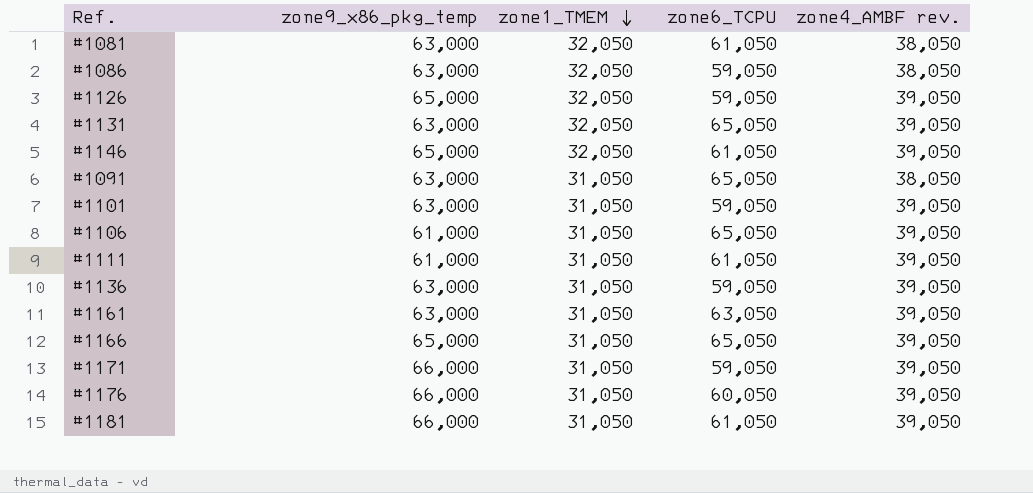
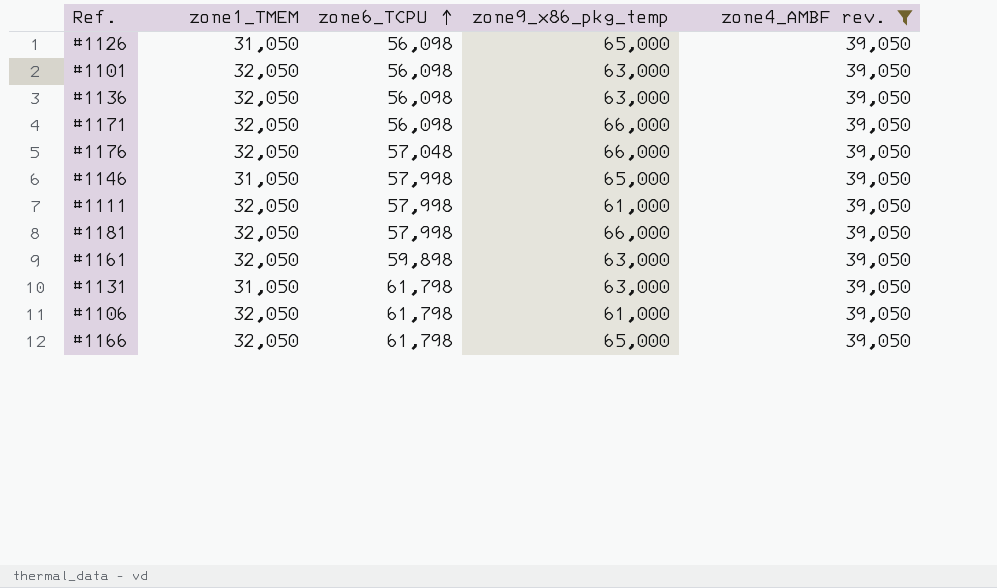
filter: none -> zone4_AMBF rev. = 39,050
row order: zone1_TMEM descending -> zone6_TCPU ascending
column zone9_x86_pkg_temp | position: 2 -> 4
#1126 | zone1_TMEM: 32,050 -> 31,050
#1126 | zone6_TCPU: 59,050 -> 56,098
#1101 | zone1_TMEM: 31,050 -> 32,050
#1101 | zone6_TCPU: 59,050 -> 56,098
#1136 | zone1_TMEM: 31,050 -> 32,050
#1136 | zone6_TCPU: 59,050 -> 56,098
#1171 | zone1_TMEM: 31,050 -> 32,050
#1171 | zone6_TCPU: 59,050 -> 56,098
#1176 | zone1_TMEM: 31,050 -> 32,050
#1176 | zone6_TCPU: 60,050 -> 57,048
#1146 | zone1_TMEM: 32,050 -> 31,050
#1146 | zone6_TCPU: 61,050 -> 57,998
#1111 | zone1_TMEM: 31,050 -> 32,050
#1111 | zone6_TCPU: 61,050 -> 57,998
#1181 | zone1_TMEM: 31,050 -> 32,050
#1181 | zone6_TCPU: 61,050 -> 57,998
#1161 | zone1_TMEM: 31,050 -> 32,050
#1161 | zone6_TCPU: 63,050 -> 59,898
#1131 | zone1_TMEM: 32,050 -> 31,050
#1131 | zone6_TCPU: 65,050 -> 61,798
#1106 | zone1_TMEM: 31,050 -> 32,050
#1106 | zone6_TCPU: 65,050 -> 61,798
#1166 | zone1_TMEM: 31,050 -> 32,050
#1166 | zone6_TCPU: 65,050 -> 61,798

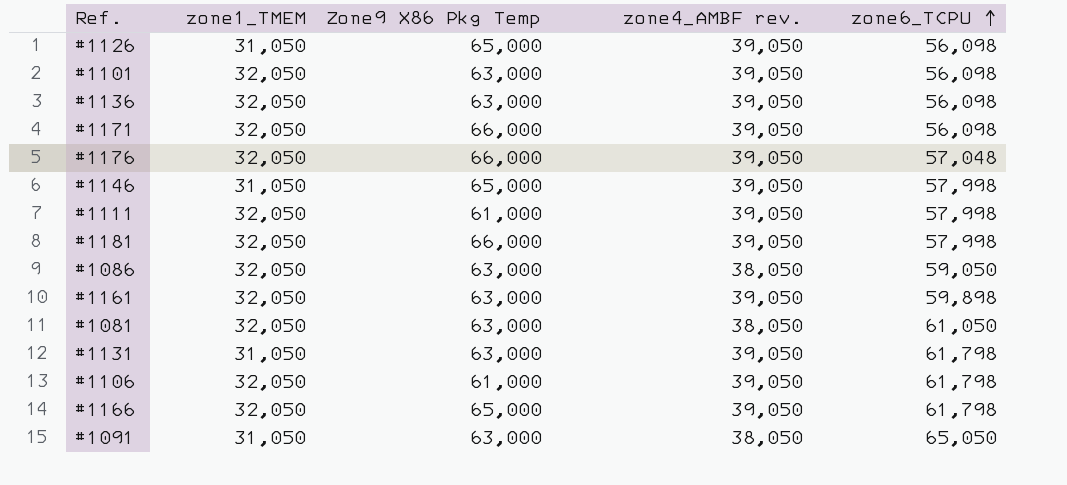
filter: zone4_AMBF rev. = 39,050 -> none
column name: zone9_x86_pkg_temp -> Zone9 X86 Pkg Temp
column zone6_TCPU | position: 3 -> 5

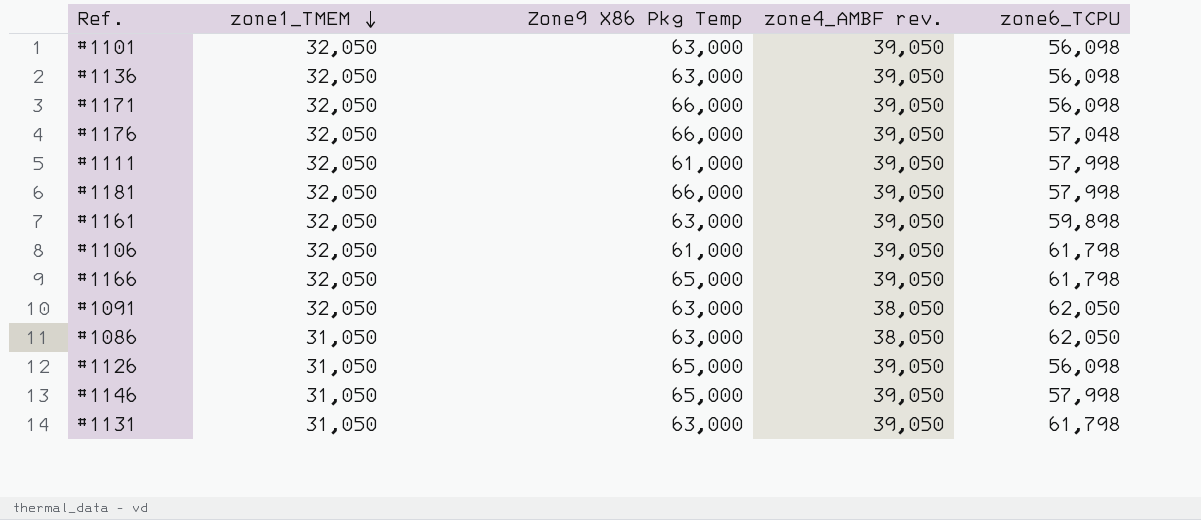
row order: zone6_TCPU ascending -> zone1_TMEM descending
row #1081: 32,050 | 63,000 | 38,050 | 61,050 -> none
#1091 | zone1_TMEM: 31,050 -> 32,050
#1091 | zone6_TCPU: 65,050 -> 62,050
#1086 | zone1_TMEM: 32,050 -> 31,050
#1086 | zone6_TCPU: 59,050 -> 62,050

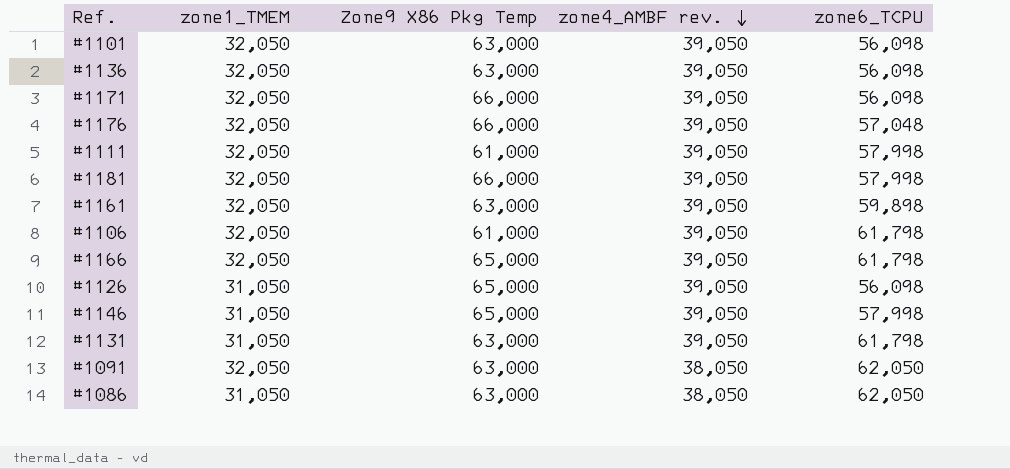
row order: zone1_TMEM descending -> zone4_AMBF rev. descending

